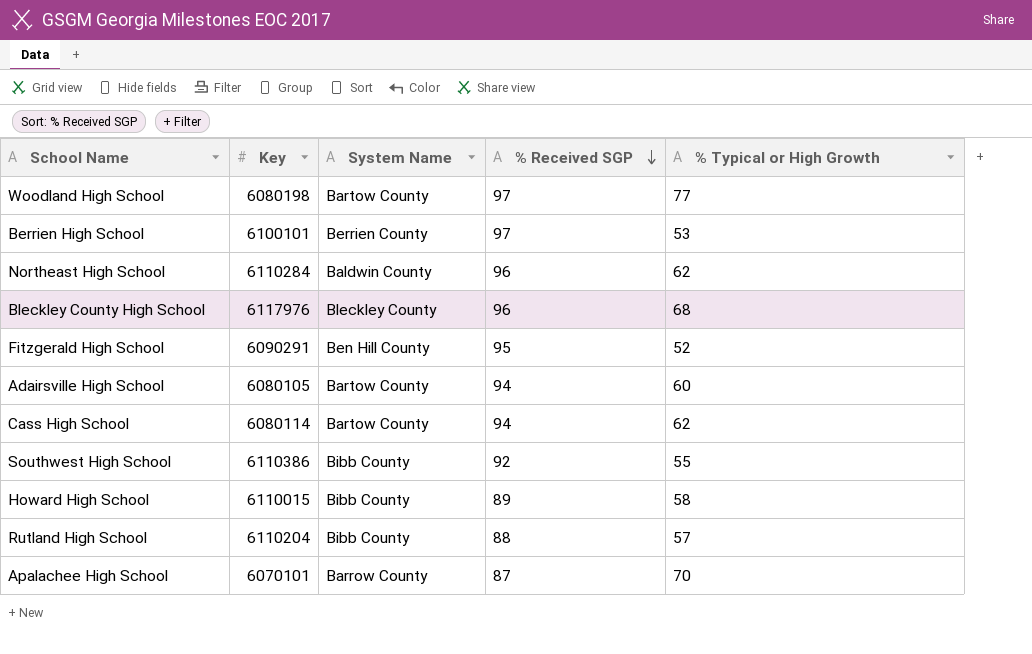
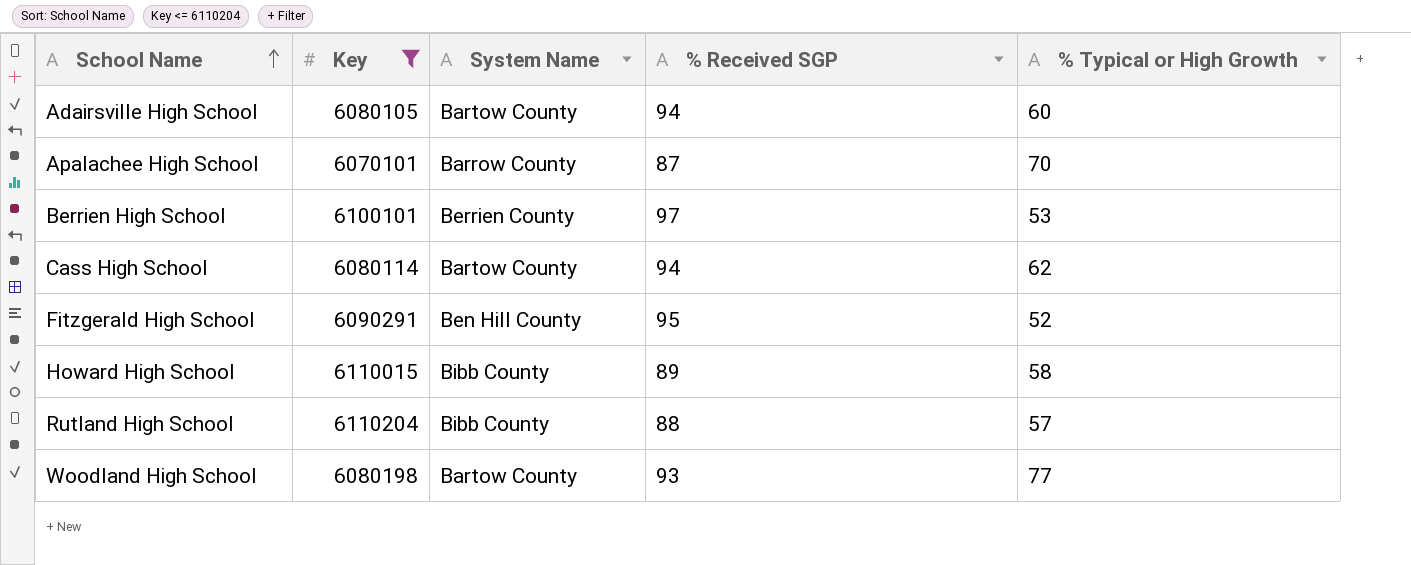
filter: none -> Key <= 6110204
row order: % Received SGP descending -> School Name ascending
Woodland High School | % Received SGP: 97 -> 93

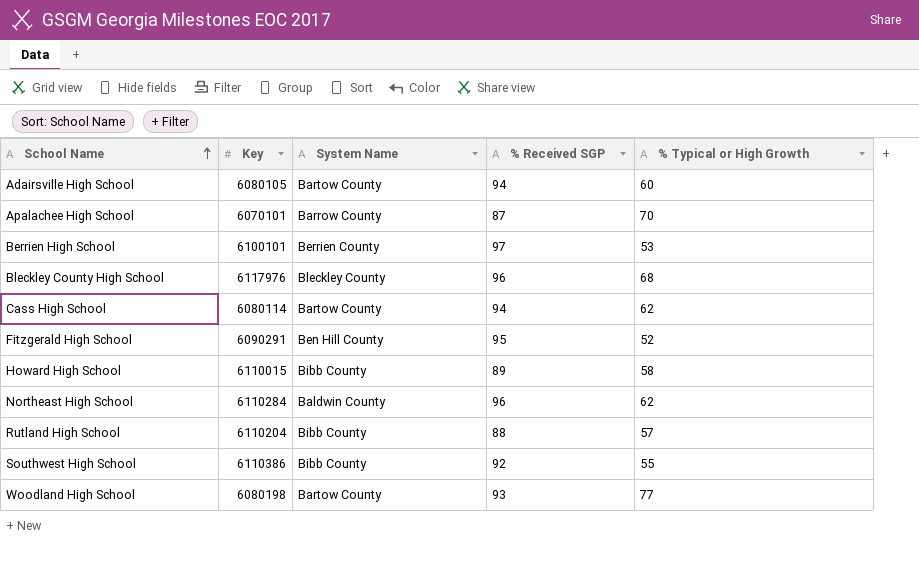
filter: Key <= 6110204 -> none

